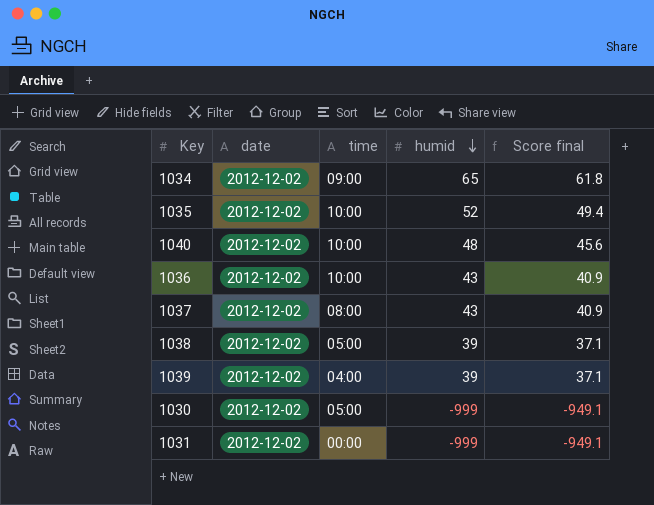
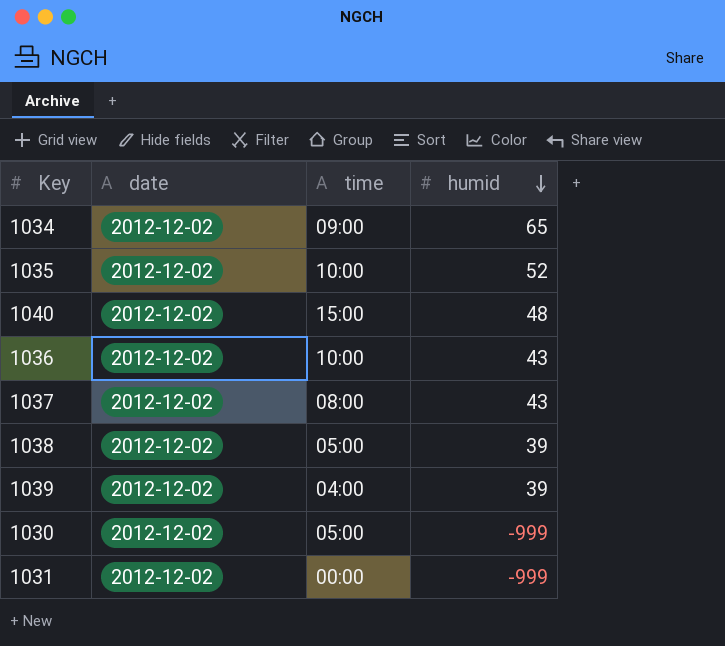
column Score final | formula: [humid] * 0.95 -> none
1040 | time: 10:00 -> 15:00

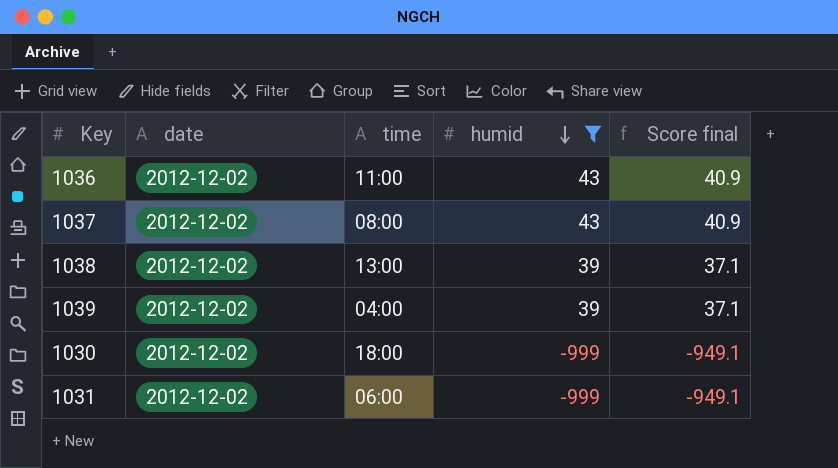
filter: none -> humid <= 43
column Score final | formula: none -> [humid] * 0.95
1036 | time: 10:00 -> 11:00
1038 | time: 05:00 -> 13:00
1030 | time: 05:00 -> 18:00
1031 | time: 00:00 -> 06:00

